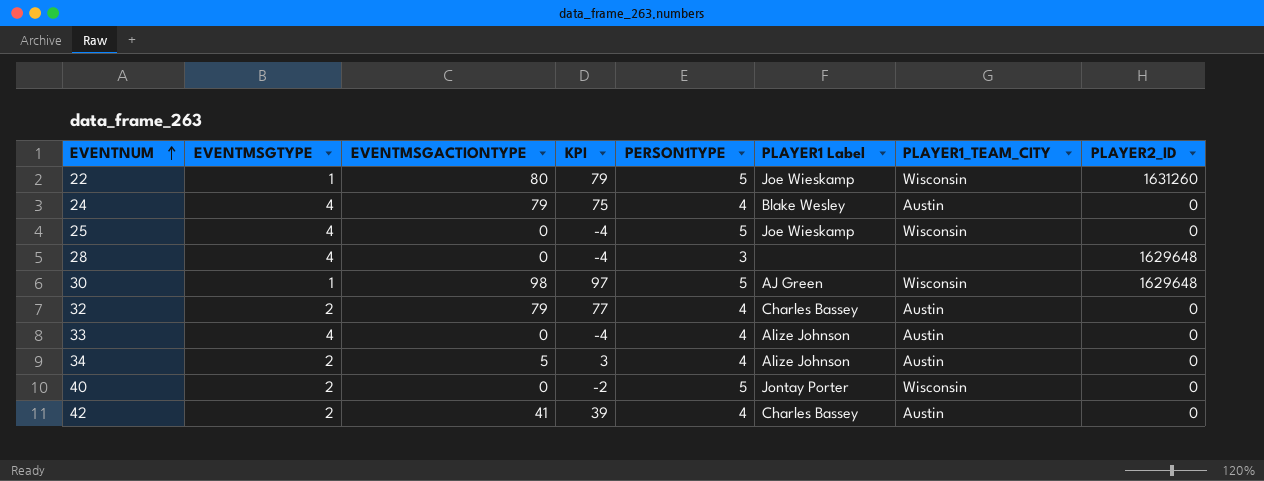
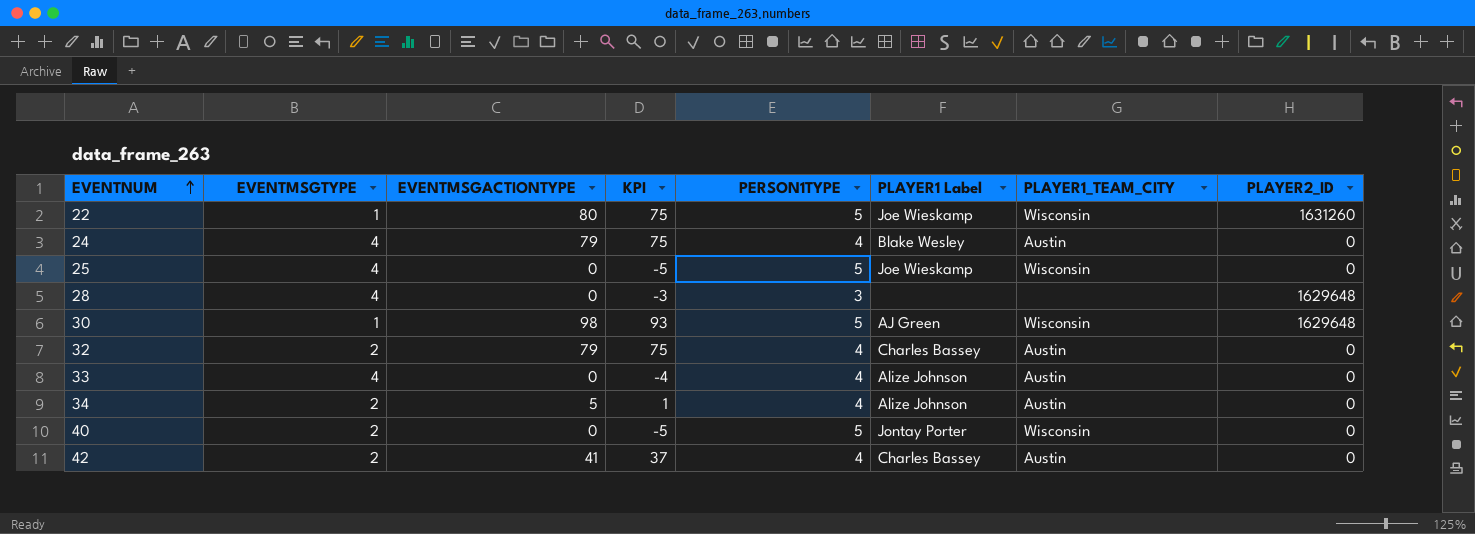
column KPI | formula: [EVENTMSGACTIONTYPE] - [EVENTMSGTYPE] -> [EVENTMSGACTIONTYPE] - [PERSON1TYPE]

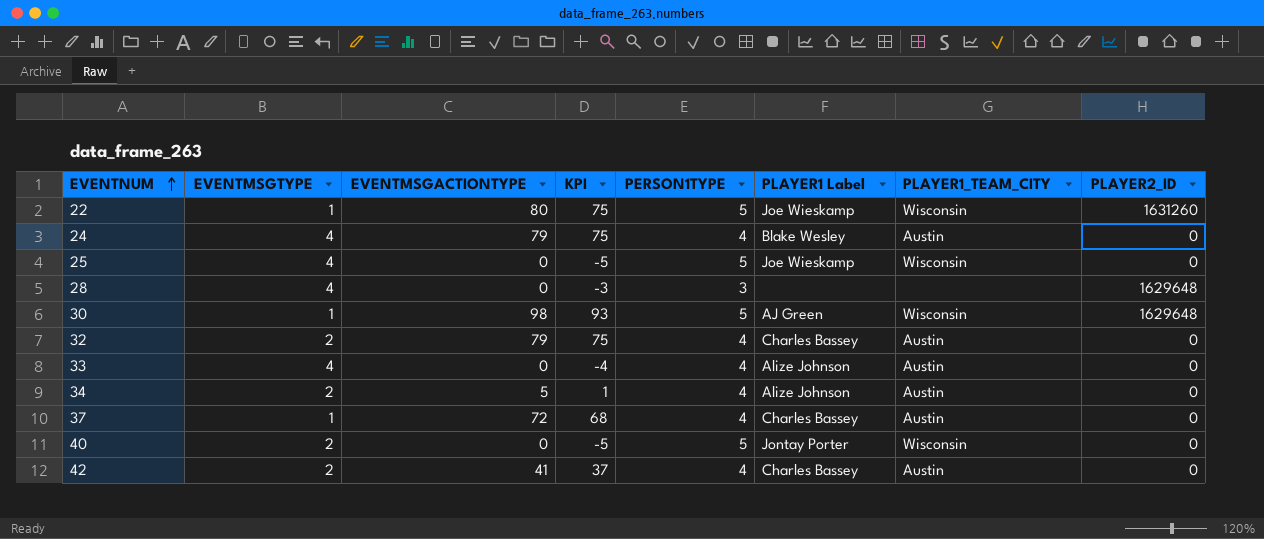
row 37: none -> 1 | 72 | 68 | 4 | Charles Bassey | Austin | 0

